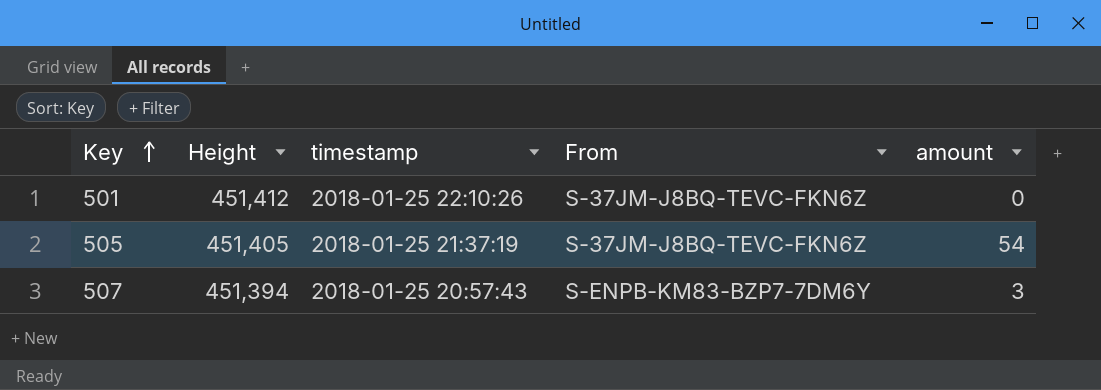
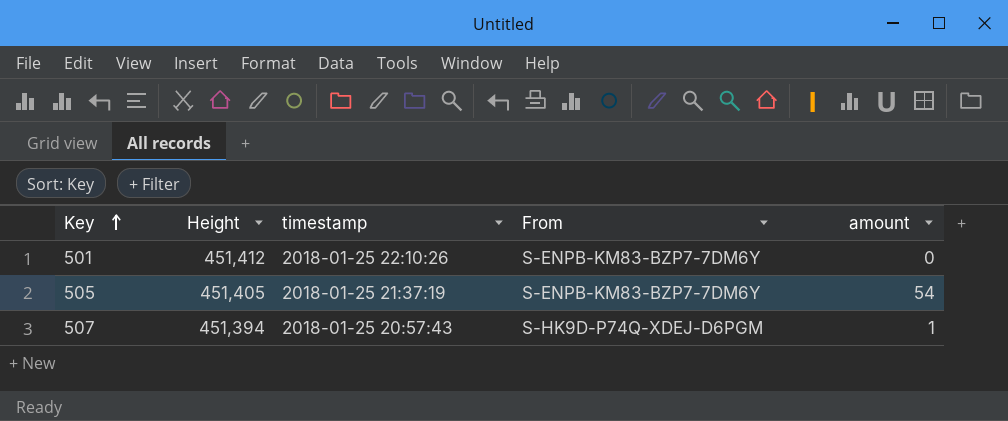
501 | From: S-37JM-J8BQ-TEVC-FKN6Z -> S-ENPB-KM83-BZP7-7DM6Y
505 | From: S-37JM-J8BQ-TEVC-FKN6Z -> S-ENPB-KM83-BZP7-7DM6Y
507 | From: S-ENPB-KM83-BZP7-7DM6Y -> S-HK9D-P74Q-XDEJ-D6PGM
507 | amount: 3 -> 1

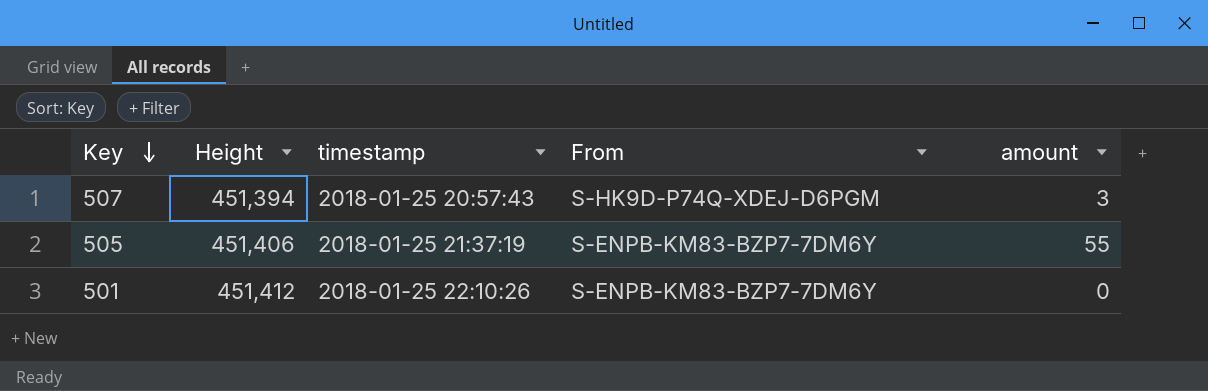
row order: Key ascending -> Key descending
507 | amount: 1 -> 3
505 | Height: 451,405 -> 451,406
505 | amount: 54 -> 55

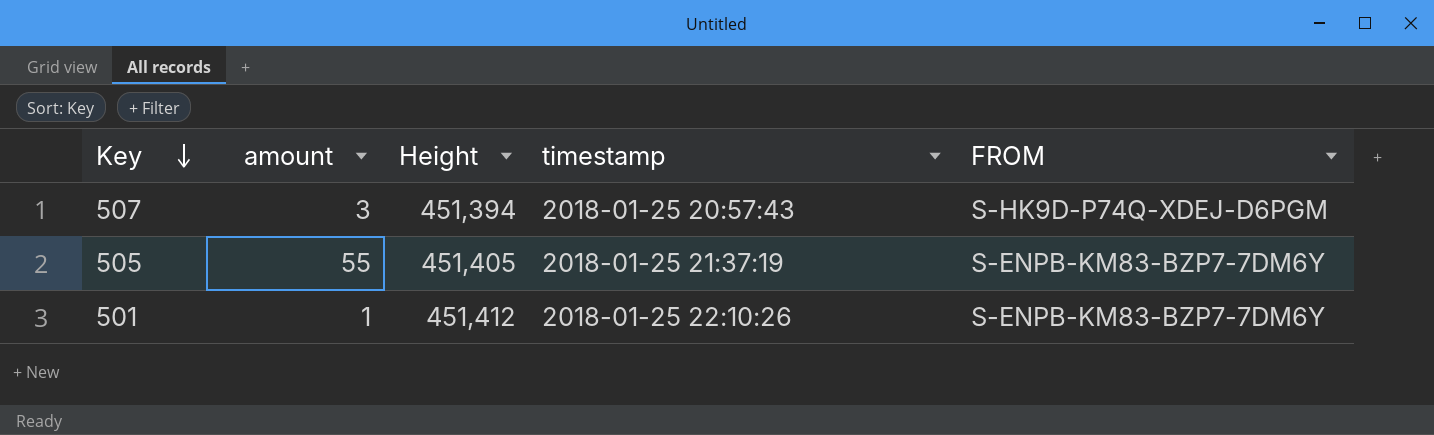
column amount | position: 5 -> 2
column name: From -> FROM
505 | Height: 451,406 -> 451,405
501 | amount: 0 -> 1

